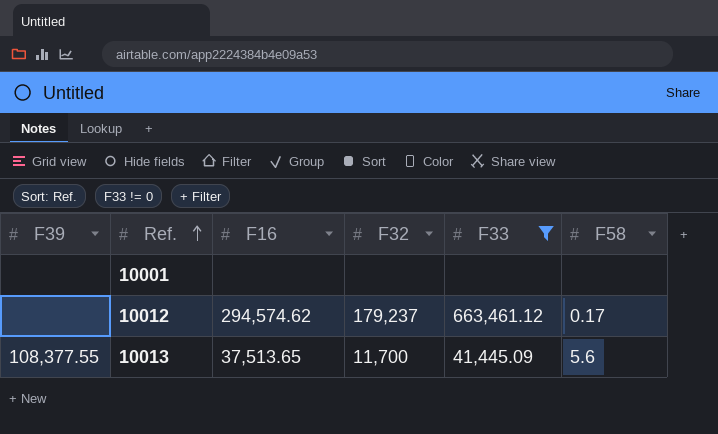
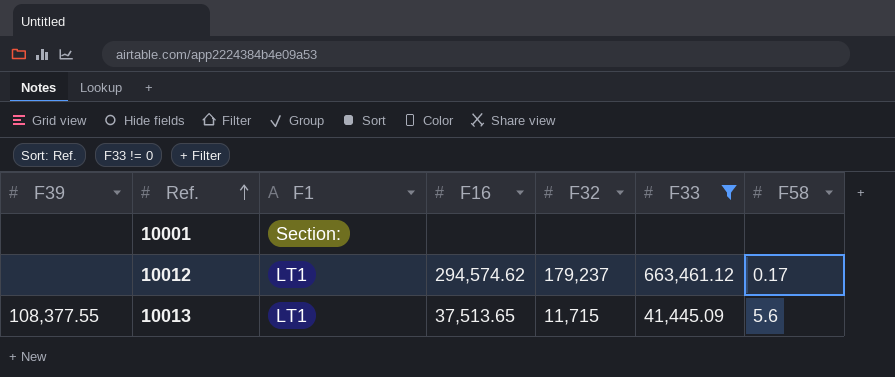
column F1 | position: none -> 3
10013 | F32: 11,700 -> 11,715

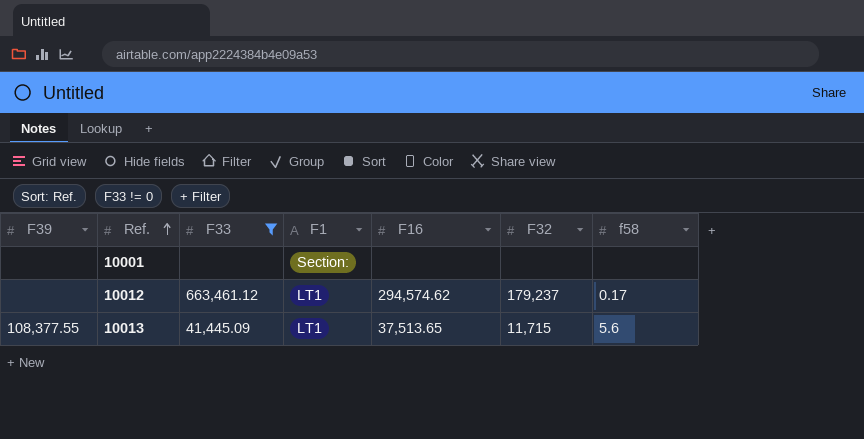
column F33 | position: 6 -> 3
column name: F58 -> f58

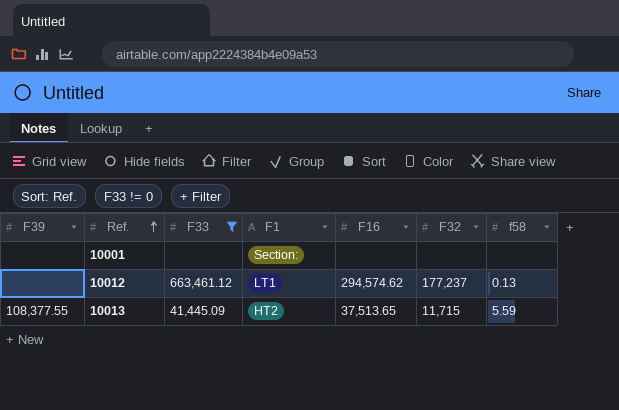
10012 | F32: 179,237 -> 177,237
10012 | f58: 0.17 -> 0.13
10013 | F1: LT1 -> HT2
10013 | f58: 5.6 -> 5.59

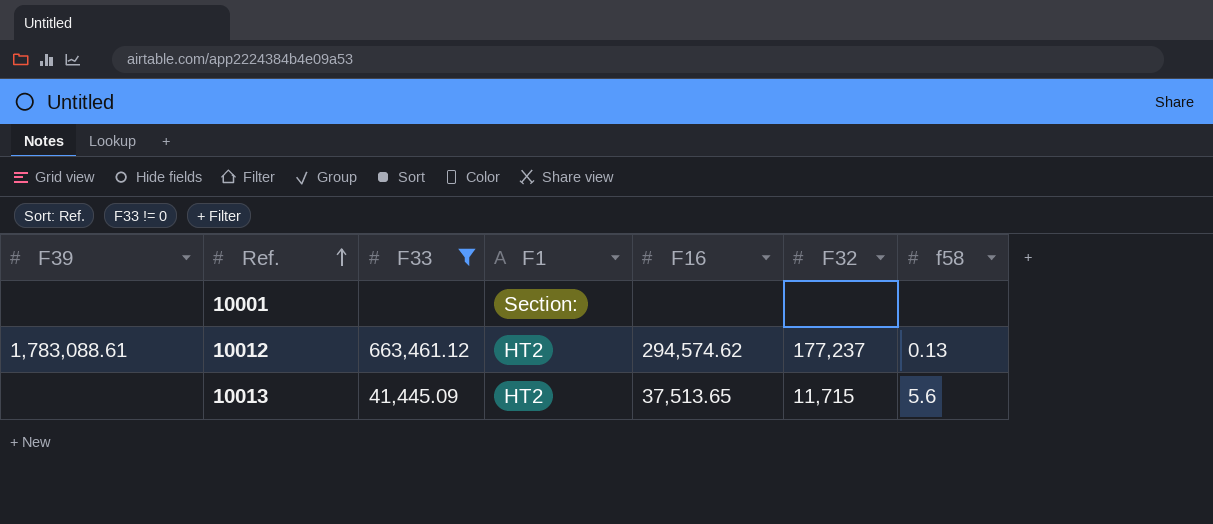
10012 | F39: none -> 1,783,088.61
10012 | F1: LT1 -> HT2
10013 | F39: 108,377.55 -> none
10013 | f58: 5.59 -> 5.6

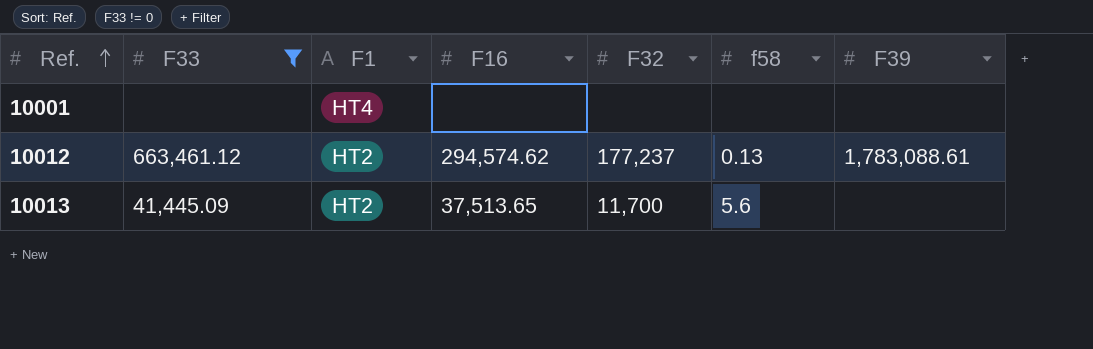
column F39 | position: 1 -> 7
10001 | F1: Section: -> HT4
10013 | F32: 11,715 -> 11,700

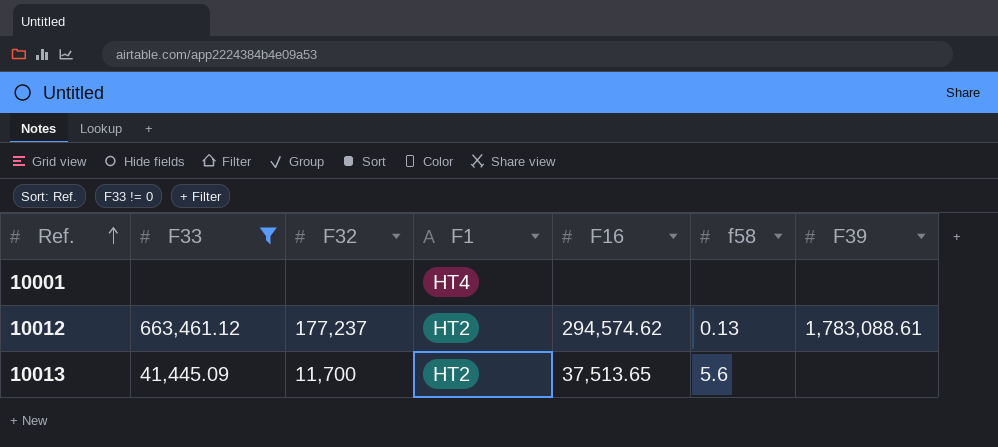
column F32 | position: 5 -> 3

